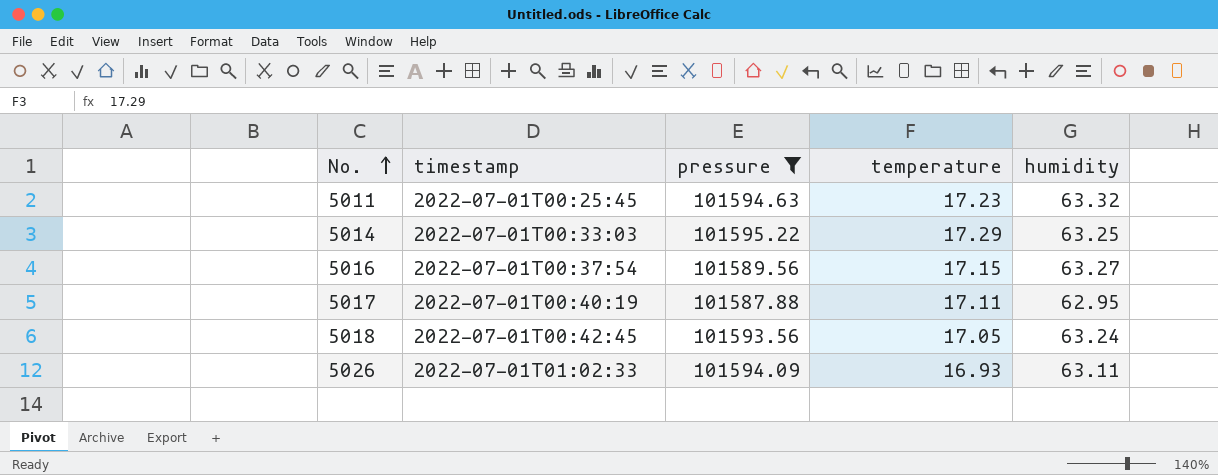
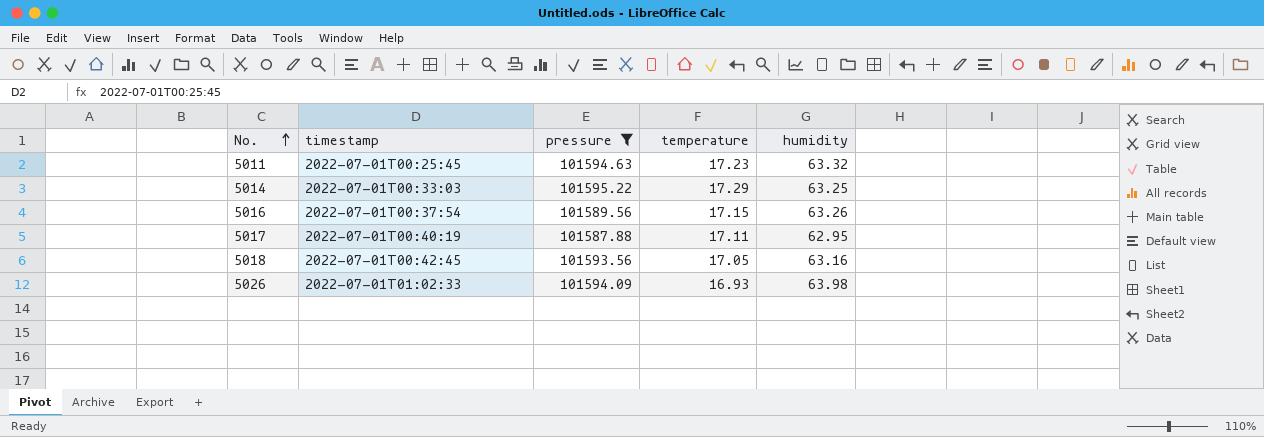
5016 | humidity: 63.27 -> 63.26
5018 | humidity: 63.24 -> 63.16
5026 | humidity: 63.11 -> 63.98

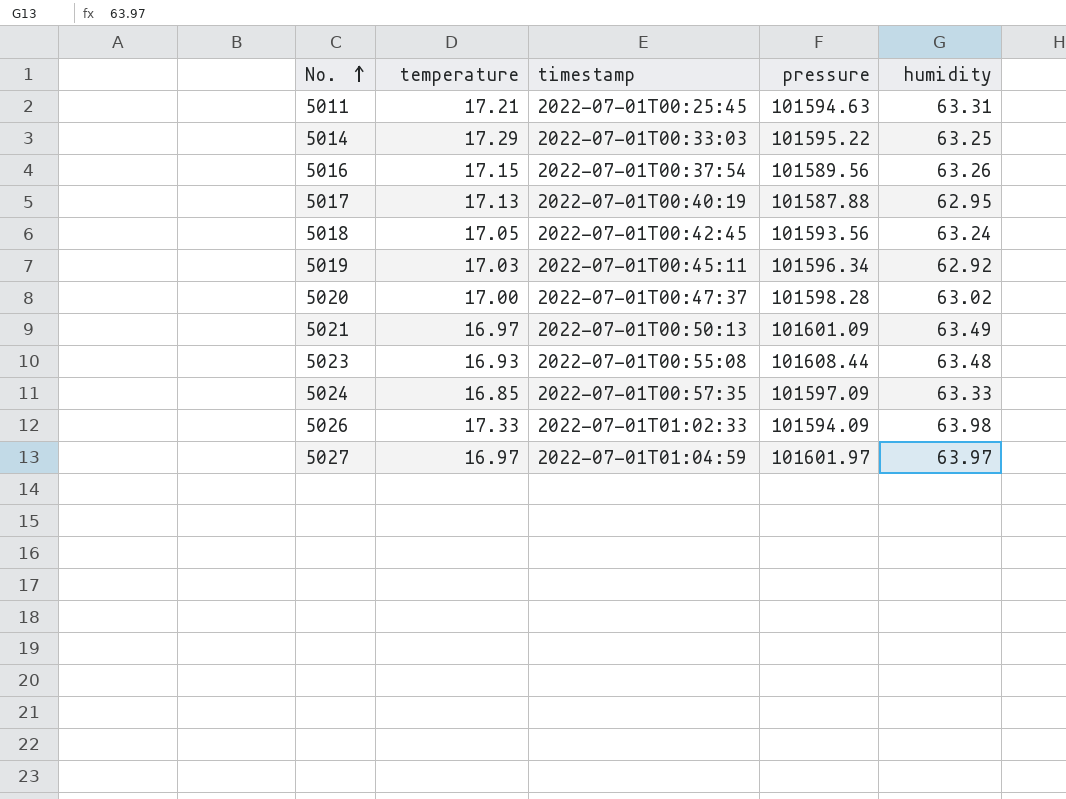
filter: pressure <= 101595.22 -> none
column temperature | position: 4 -> 2
5011 | temperature: 17.23 -> 17.21
5011 | humidity: 63.32 -> 63.31
5017 | temperature: 17.11 -> 17.13
5018 | humidity: 63.16 -> 63.24
5026 | temperature: 16.93 -> 17.33

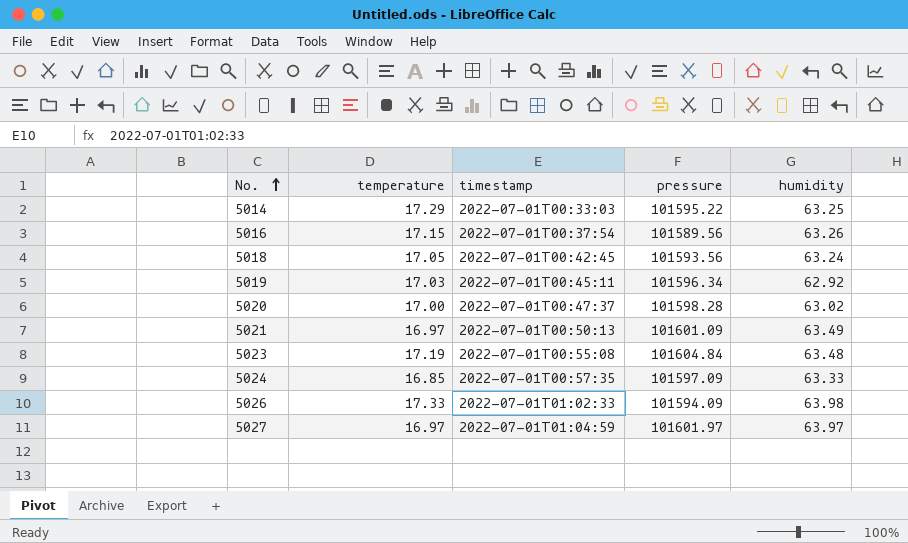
row 5011: 17.21 | 2022-07-01T00:25:45 | 101594.63 | 63.31 -> none
row 5017: 17.13 | 2022-07-01T00:40:19 | 101587.88 | 62.95 -> none
5023 | temperature: 16.93 -> 17.19
5023 | pressure: 101608.44 -> 101604.84

